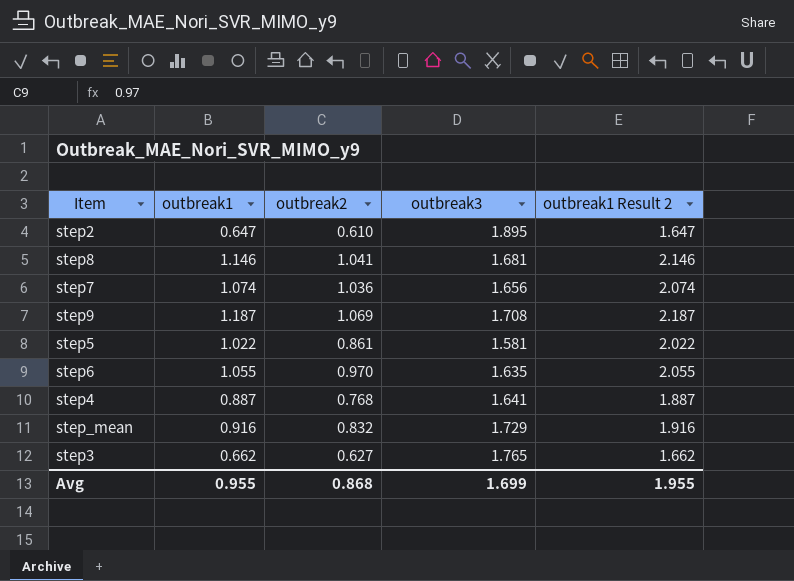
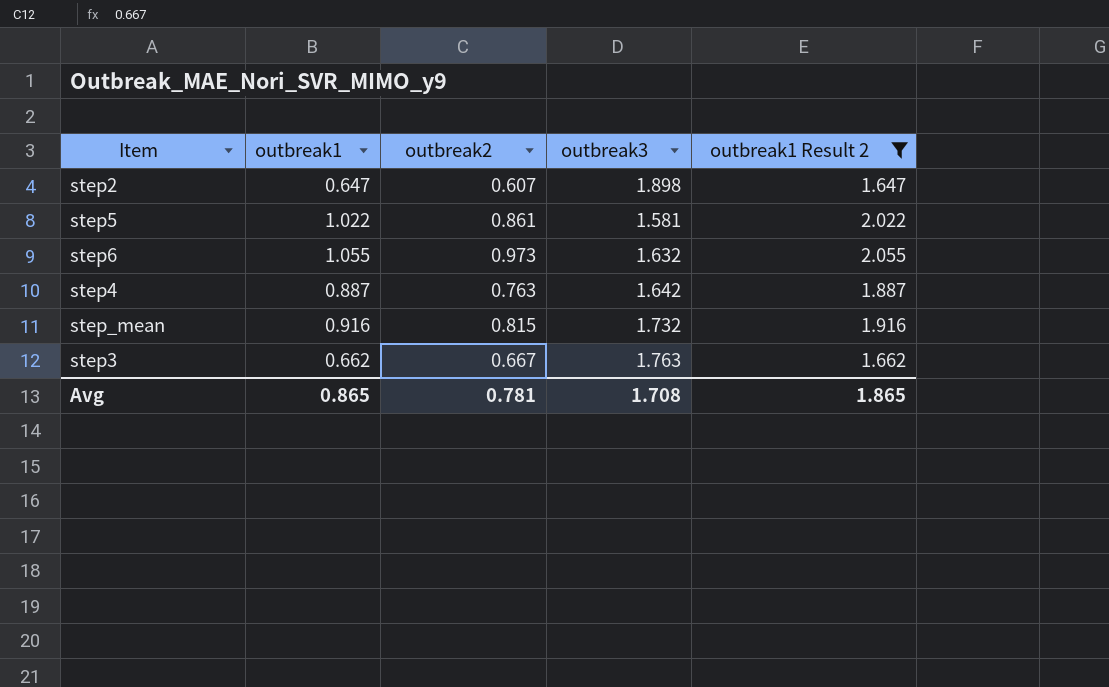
filter: none -> outbreak1 Result 2 <= 2.055
step2 | outbreak2: 0.610 -> 0.607
step2 | outbreak3: 1.895 -> 1.898
step6 | outbreak2: 0.970 -> 0.973
step6 | outbreak3: 1.635 -> 1.632
step4 | outbreak2: 0.768 -> 0.763
step4 | outbreak3: 1.641 -> 1.642
step_mean | outbreak2: 0.832 -> 0.815
step_mean | outbreak3: 1.729 -> 1.732
step3 | outbreak2: 0.627 -> 0.667
step3 | outbreak3: 1.765 -> 1.763
Avg | outbreak1: 0.955 -> 0.865
Avg | outbreak2: 0.868 -> 0.781
Avg | outbreak3: 1.699 -> 1.708
Avg | outbreak1 Result 2: 1.955 -> 1.865

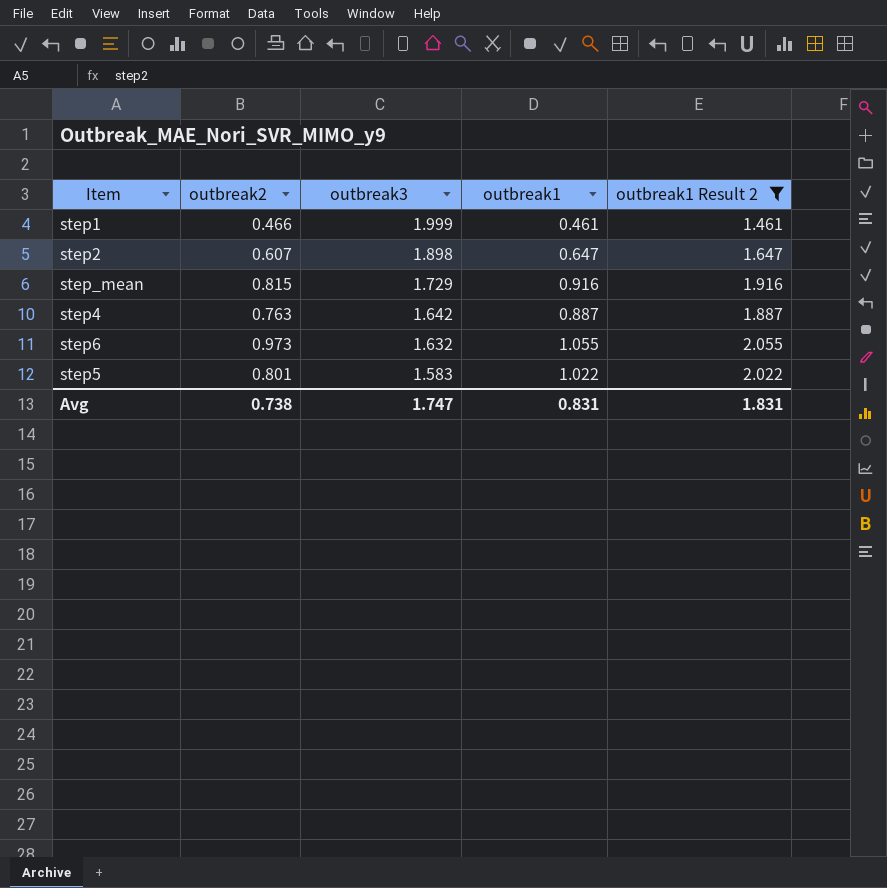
row order: none -> outbreak3 descending
column outbreak1 | position: 2 -> 4
row step3: 0.662 | 0.667 | 1.763 | 1.662 -> none
row step1: none -> 0.466 | 1.999 | 0.461 | 1.461
step_mean | outbreak3: 1.732 -> 1.729
step5 | outbreak2: 0.861 -> 0.801
step5 | outbreak3: 1.581 -> 1.583
Avg | outbreak2: 0.781 -> 0.738
Avg | outbreak3: 1.708 -> 1.747
Avg | outbreak1: 0.865 -> 0.831
Avg | outbreak1 Result 2: 1.865 -> 1.831

